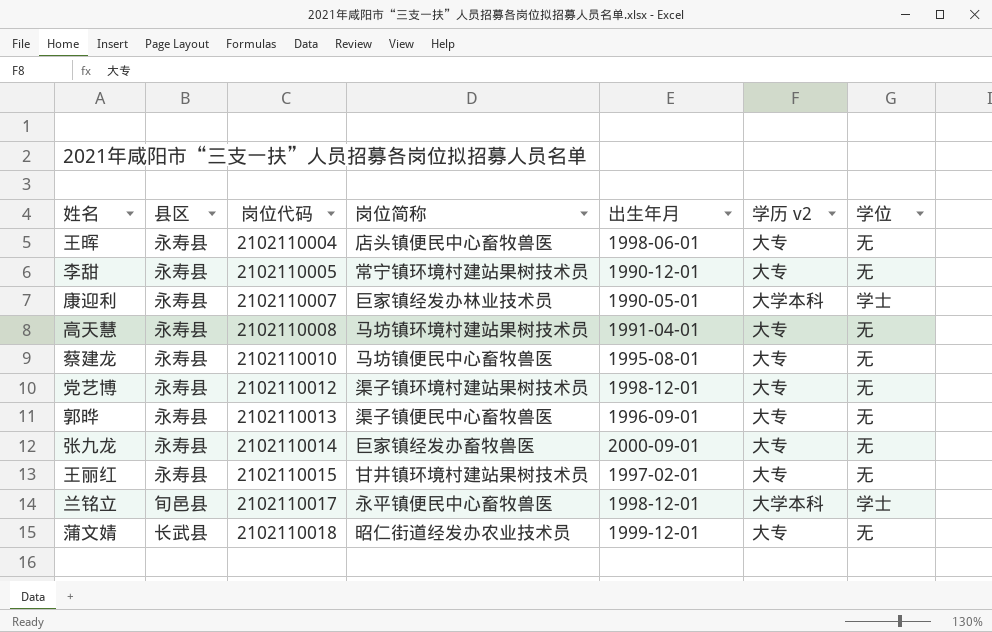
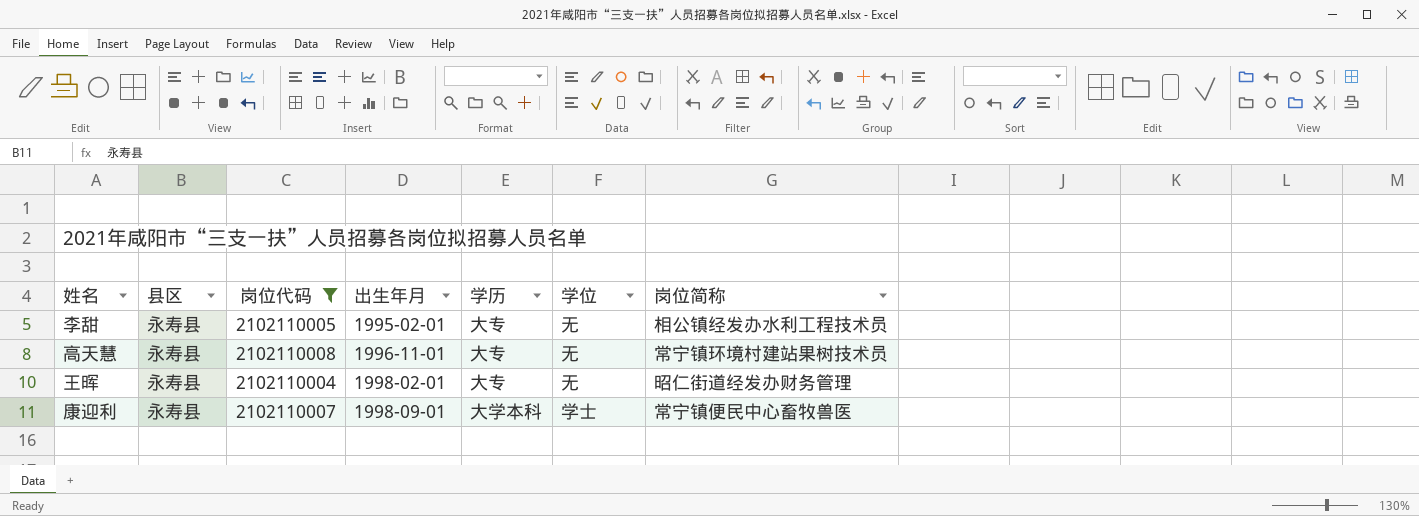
filter: none -> 岗位代码 <= 2102110008
row order: 岗位代码 ascending -> 出生年月 ascending
column name: 学历 v2 -> 学历
column 岗位简称 | position: 4 -> 7
李甜 | 出生年月: 1990-12-01 -> 1995-02-01
李甜 | 岗位简称: 常宁镇环境村建站果树技术员 -> 相公镇经发办水利工程技术员
高天慧 | 出生年月: 1991-04-01 -> 1996-11-01
高天慧 | 岗位简称: 马坊镇环境村建站果树技术员 -> 常宁镇环境村建站果树技术员
王晖 | 出生年月: 1998-06-01 -> 1998-02-01
王晖 | 岗位简称: 店头镇便民中心畜牧兽医 -> 昭仁街道经发办财务管理
康迎利 | 出生年月: 1990-05-01 -> 1998-09-01
康迎利 | 岗位简称: 巨家镇经发办林业技术员 -> 常宁镇便民中心畜牧兽医

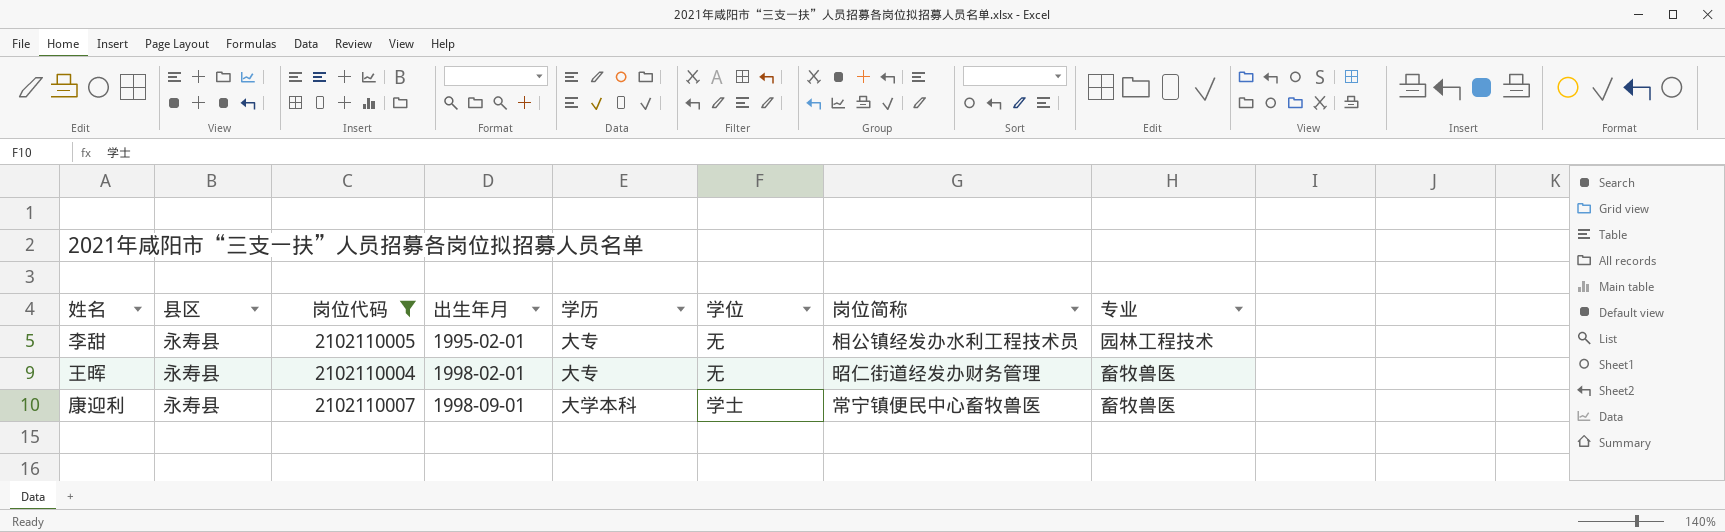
column 专业 | position: none -> 8
row 高天慧: 永寿县 | 2102110008 | 1996-11-01 | 大专 | 无 | 常宁镇环境村建站果树技术员 -> none

